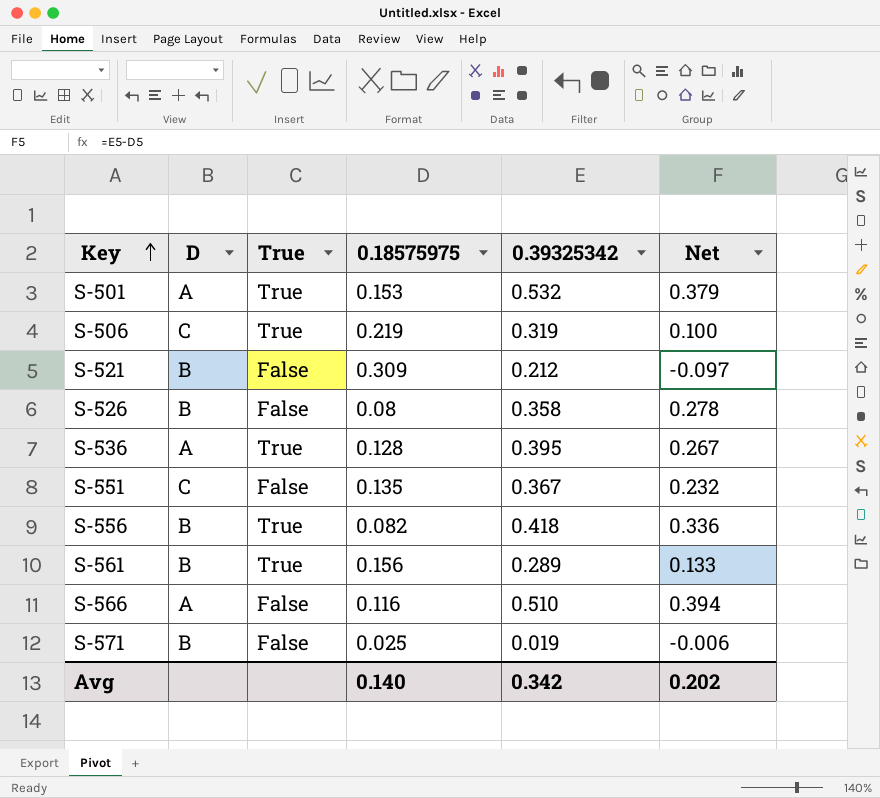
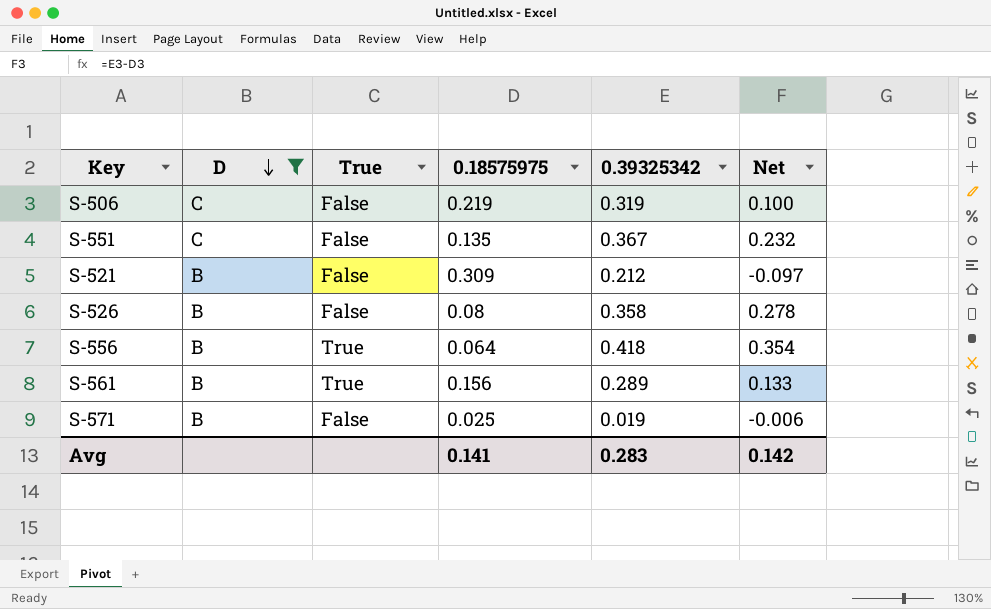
filter: none -> D != A
row order: Key ascending -> D descending
S-506 | True: True -> False
S-556 | 0.18575975: 0.082 -> 0.064
S-556 | Net: 0.336 -> 0.354
Avg | 0.18575975: 0.140 -> 0.141
Avg | 0.39325342: 0.342 -> 0.283
Avg | Net: 0.202 -> 0.142

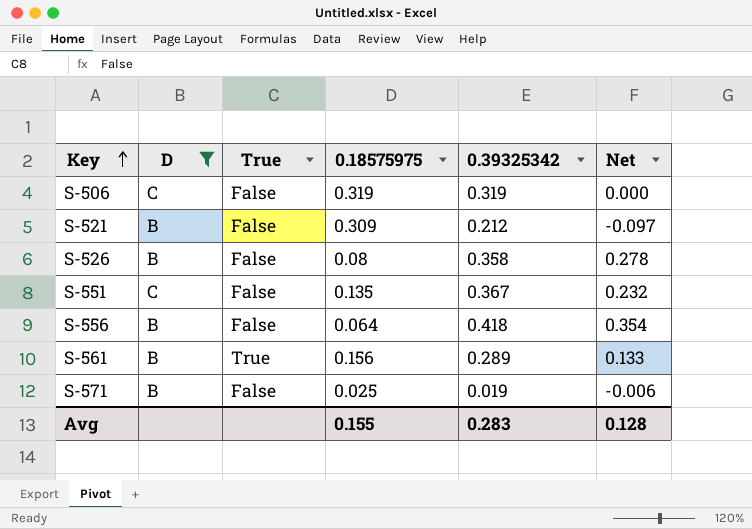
row order: D descending -> Key ascending
S-506 | 0.18575975: 0.219 -> 0.319
S-506 | Net: 0.100 -> 0.000
S-556 | True: True -> False
Avg | 0.18575975: 0.141 -> 0.155
Avg | Net: 0.142 -> 0.128

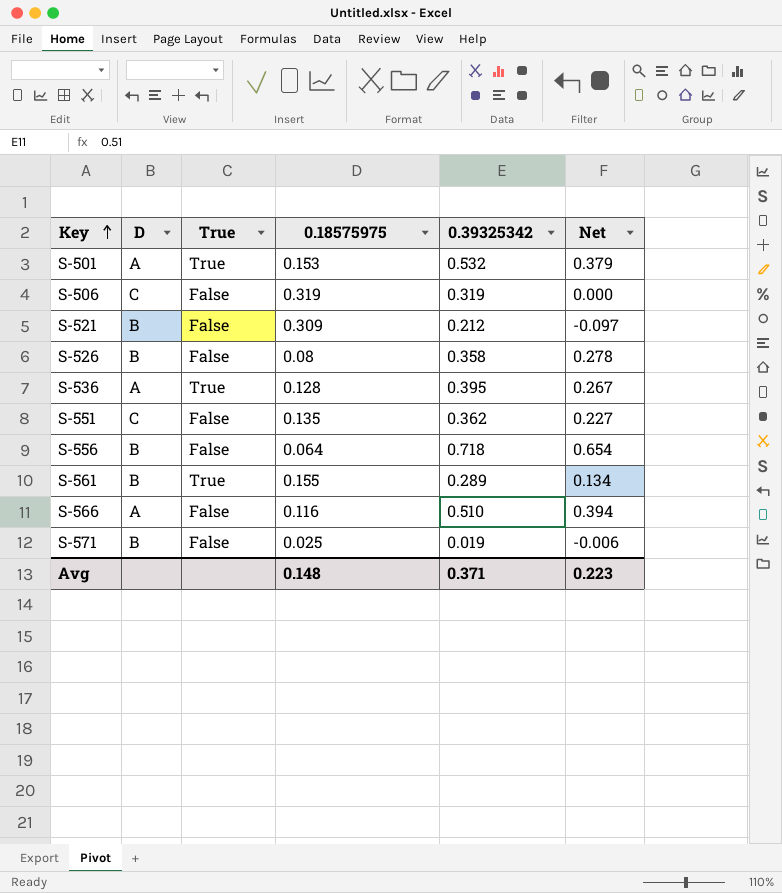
filter: D != A -> none
S-551 | 0.39325342: 0.367 -> 0.362
S-551 | Net: 0.232 -> 0.227
S-556 | 0.39325342: 0.418 -> 0.718
S-556 | Net: 0.354 -> 0.654
S-561 | 0.18575975: 0.156 -> 0.155
S-561 | Net: 0.133 -> 0.134
Avg | 0.18575975: 0.155 -> 0.148
Avg | 0.39325342: 0.283 -> 0.371
Avg | Net: 0.128 -> 0.223

